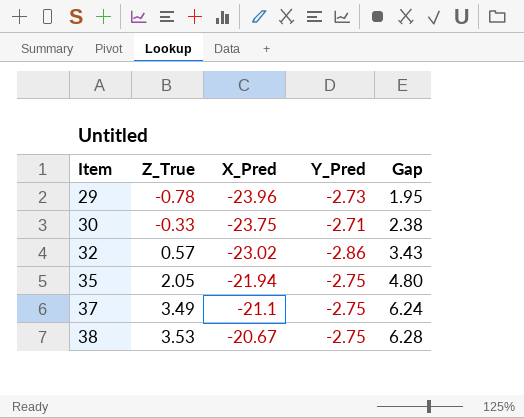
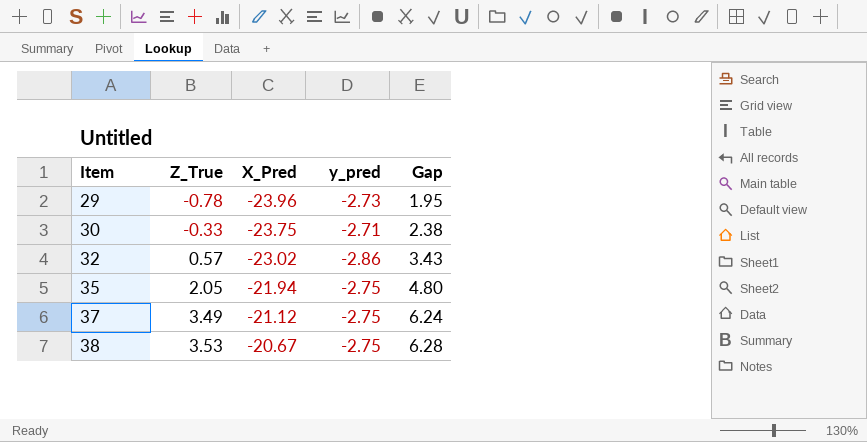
column name: Y_Pred -> y_pred
37 | X_Pred: -21.1 -> -21.12

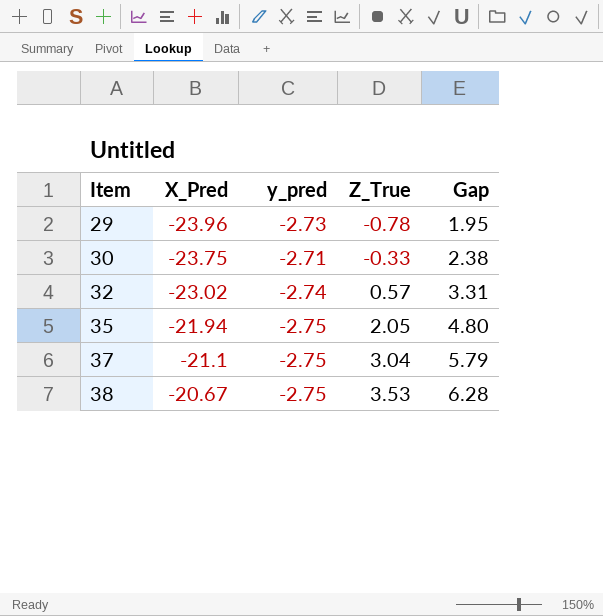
column Z_True | position: 2 -> 4
32 | y_pred: -2.86 -> -2.74
32 | Gap: 3.43 -> 3.31
37 | X_Pred: -21.12 -> -21.1
37 | Z_True: 3.49 -> 3.04
37 | Gap: 6.24 -> 5.79

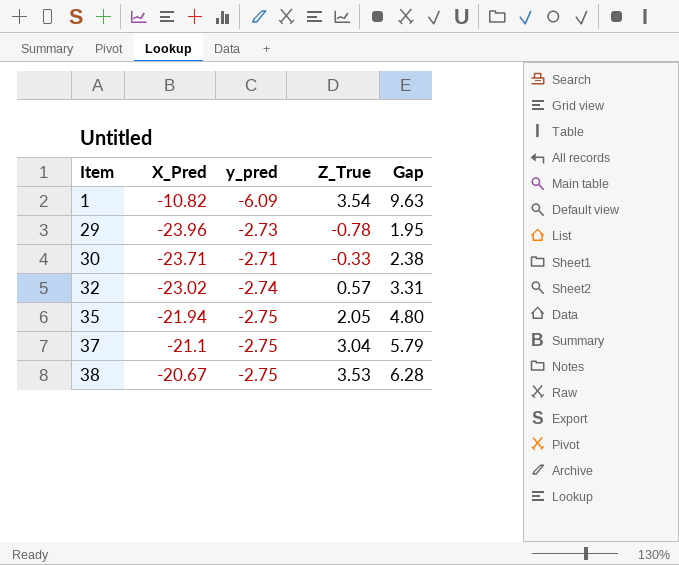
row 1: none -> -10.82 | -6.09 | 3.54 | 9.63
30 | X_Pred: -23.75 -> -23.71

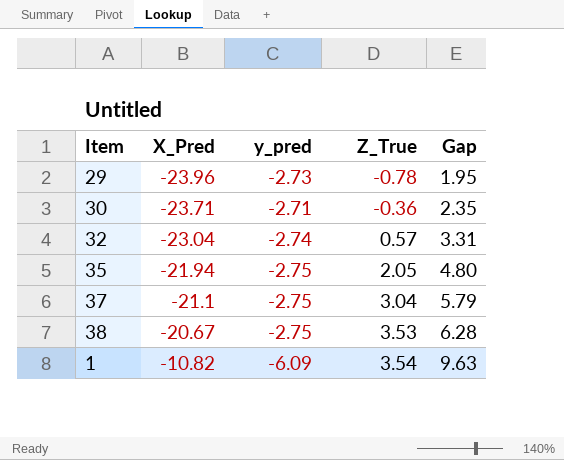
row order: Item ascending -> X_Pred ascending
30 | Z_True: -0.33 -> -0.36
30 | Gap: 2.38 -> 2.35
32 | X_Pred: -23.02 -> -23.04

